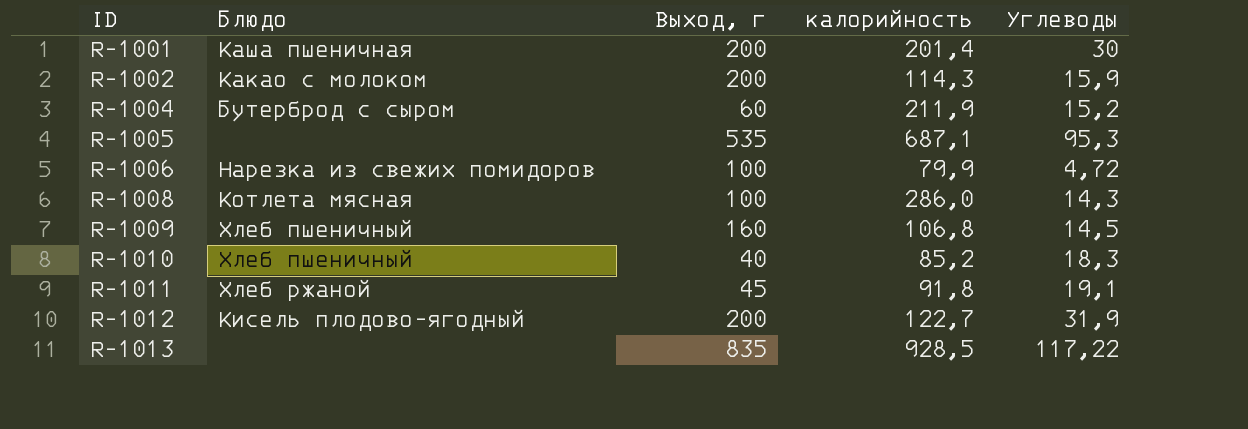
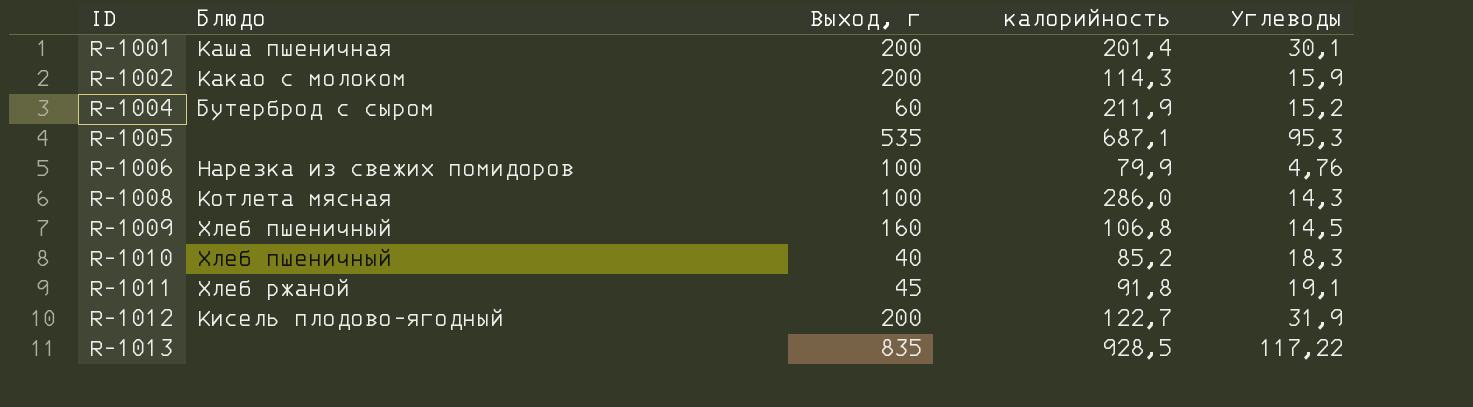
R-1001 | Углеводы: 30 -> 30,1
R-1006 | Углеводы: 4,72 -> 4,76

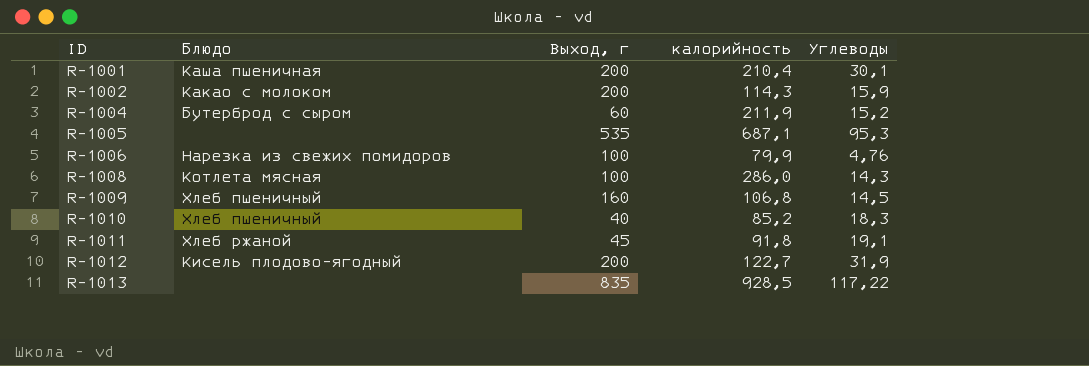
R-1001 | калорийность: 201,4 -> 210,4

